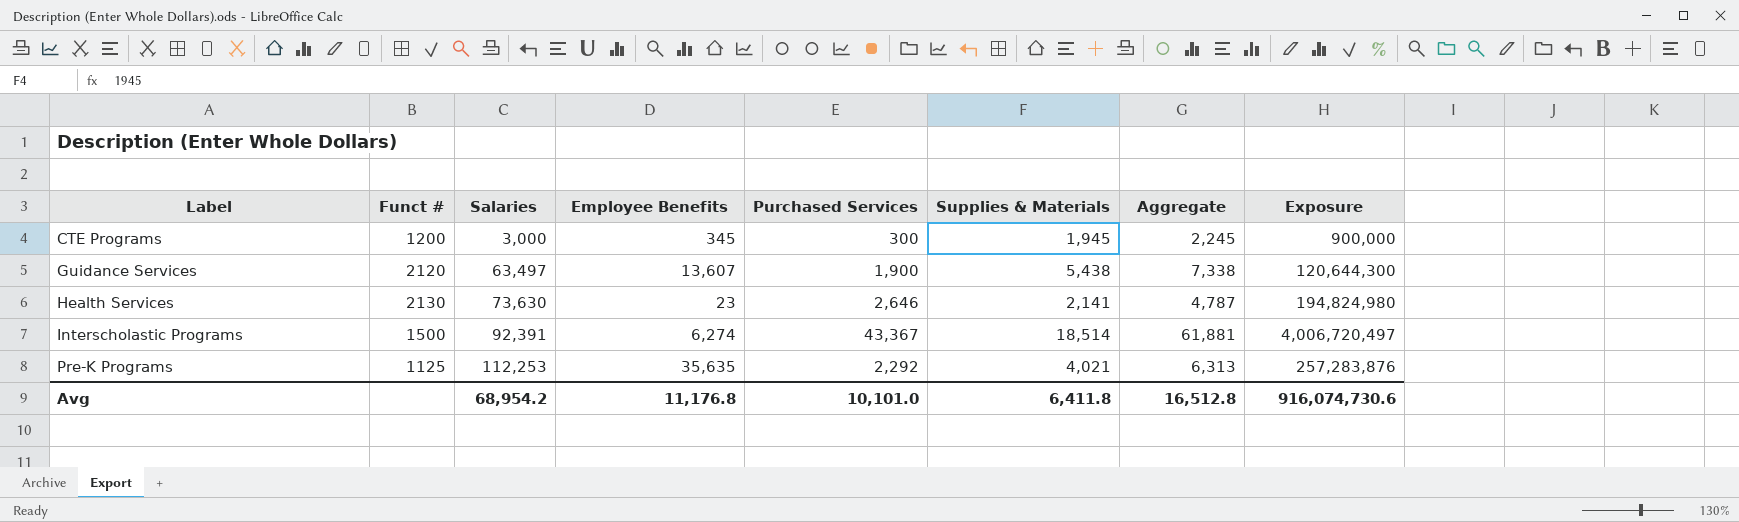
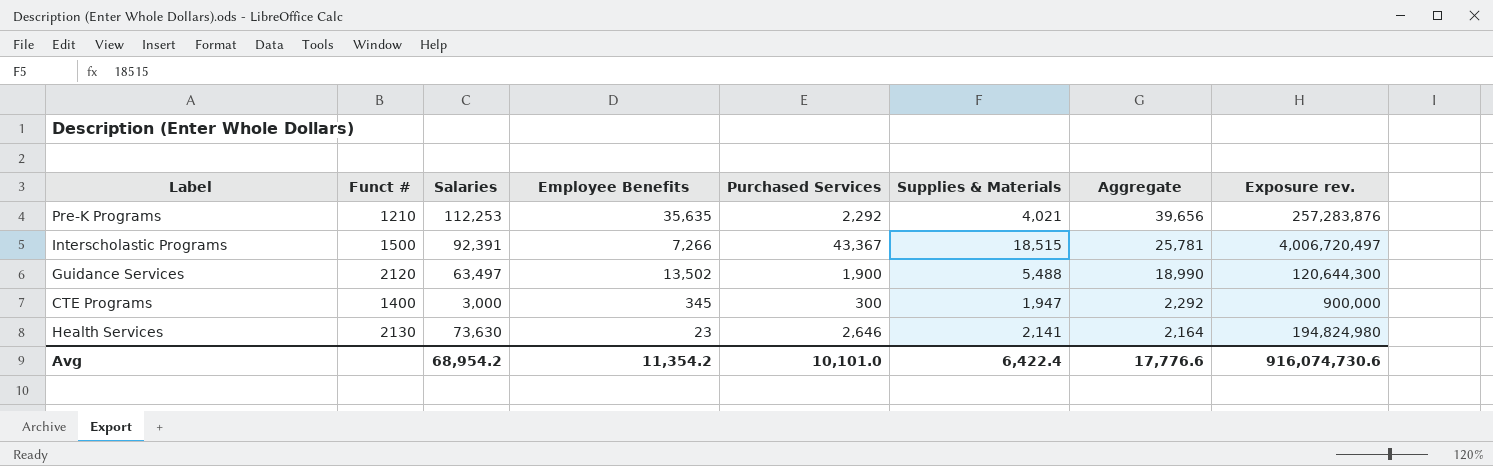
row order: Label ascending -> Aggregate descending
column Aggregate | formula: [Purchased Services] + [Supplies & Materials] -> [Employee Benefits] + [Supplies & Materials]
column name: Exposure -> Exposure rev.
Pre-K Programs | Funct #: 1125 -> 1210
Interscholastic Programs | Employee Benefits: 6,274 -> 7,266
Interscholastic Programs | Supplies & Materials: 18,514 -> 18,515
Guidance Services | Employee Benefits: 13,607 -> 13,502
Guidance Services | Supplies & Materials: 5,438 -> 5,488
CTE Programs | Funct #: 1200 -> 1400
CTE Programs | Supplies & Materials: 1,945 -> 1,947
Avg | Employee Benefits: 11,176.8 -> 11,354.2
Avg | Supplies & Materials: 6,411.8 -> 6,422.4
Avg | Aggregate: 16,512.8 -> 17,776.6

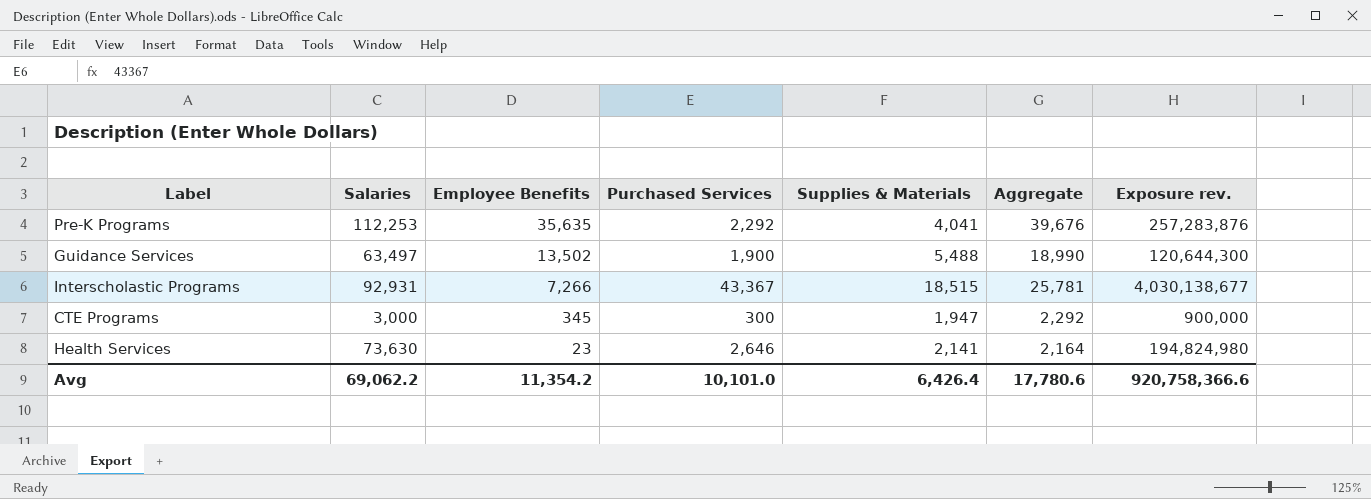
row order: Aggregate descending -> Employee Benefits descending
column Funct # | position: 2 -> none
Pre-K Programs | Supplies & Materials: 4,021 -> 4,041
Pre-K Programs | Aggregate: 39,656 -> 39,676
Interscholastic Programs | Salaries: 92,391 -> 92,931
Interscholastic Programs | Exposure rev.: 4,006,720,497 -> 4,030,138,677
Avg | Salaries: 68,954.2 -> 69,062.2
Avg | Supplies & Materials: 6,422.4 -> 6,426.4
Avg | Aggregate: 17,776.6 -> 17,780.6
Avg | Exposure rev.: 916,074,730.6 -> 920,758,366.6

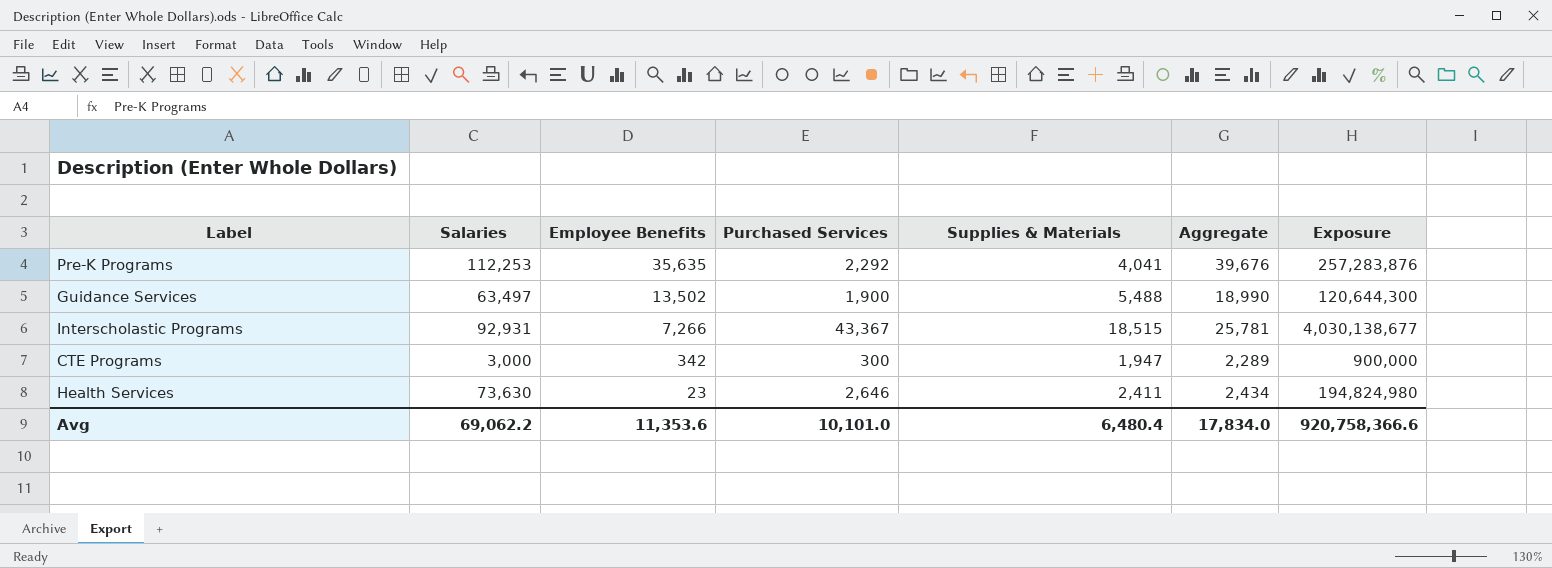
column name: Exposure rev. -> Exposure
CTE Programs | Employee Benefits: 345 -> 342
CTE Programs | Aggregate: 2,292 -> 2,289
Health Services | Supplies & Materials: 2,141 -> 2,411
Health Services | Aggregate: 2,164 -> 2,434
Avg | Employee Benefits: 11,354.2 -> 11,353.6
Avg | Supplies & Materials: 6,426.4 -> 6,480.4
Avg | Aggregate: 17,780.6 -> 17,834.0

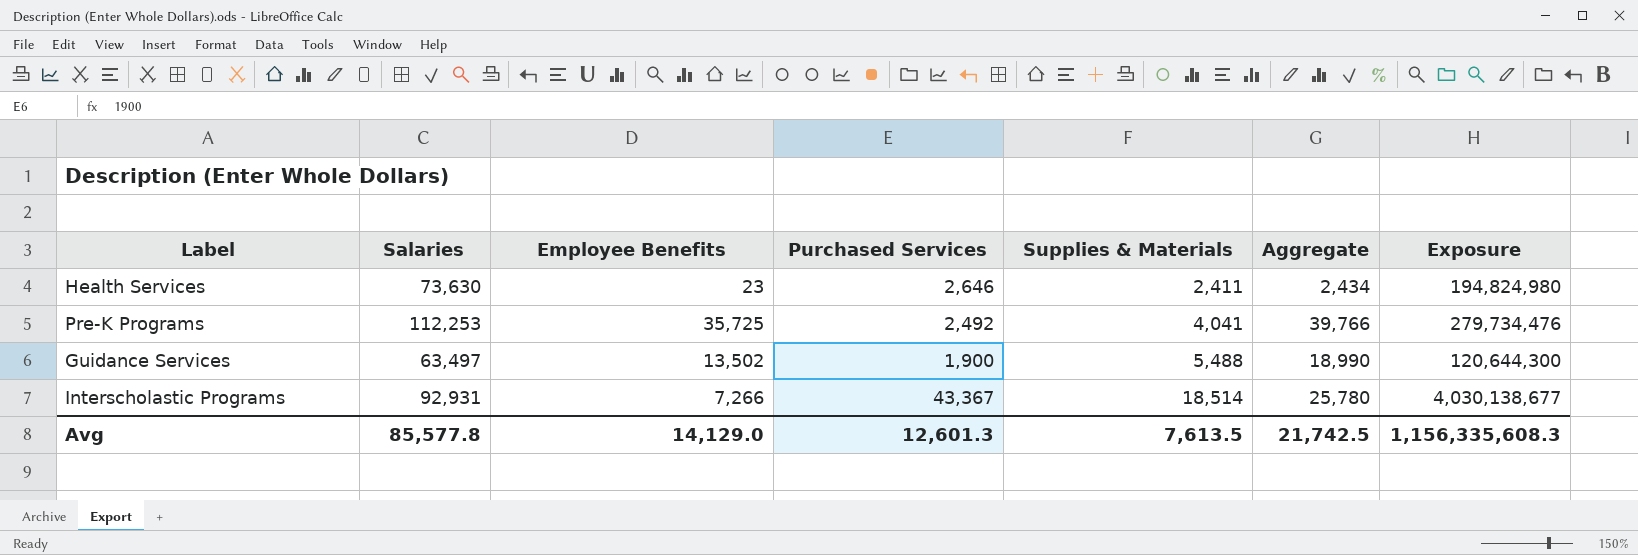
row order: Employee Benefits descending -> Supplies & Materials ascending
row CTE Programs: 3,000 | 342 | 300 | 1,947 | 2,289 | 900,000 -> none
Pre-K Programs | Employee Benefits: 35,635 -> 35,725
Pre-K Programs | Purchased Services: 2,292 -> 2,492
Pre-K Programs | Aggregate: 39,676 -> 39,766
Pre-K Programs | Exposure: 257,283,876 -> 279,734,476
Interscholastic Programs | Supplies & Materials: 18,515 -> 18,514
Interscholastic Programs | Aggregate: 25,781 -> 25,780
Avg | Salaries: 69,062.2 -> 85,577.8
Avg | Employee Benefits: 11,353.6 -> 14,129.0
Avg | Purchased Services: 10,101.0 -> 12,601.3
Avg | Supplies & Materials: 6,480.4 -> 7,613.5
Avg | Aggregate: 17,834.0 -> 21,742.5
Avg | Exposure: 920,758,366.6 -> 1,156,335,608.3

